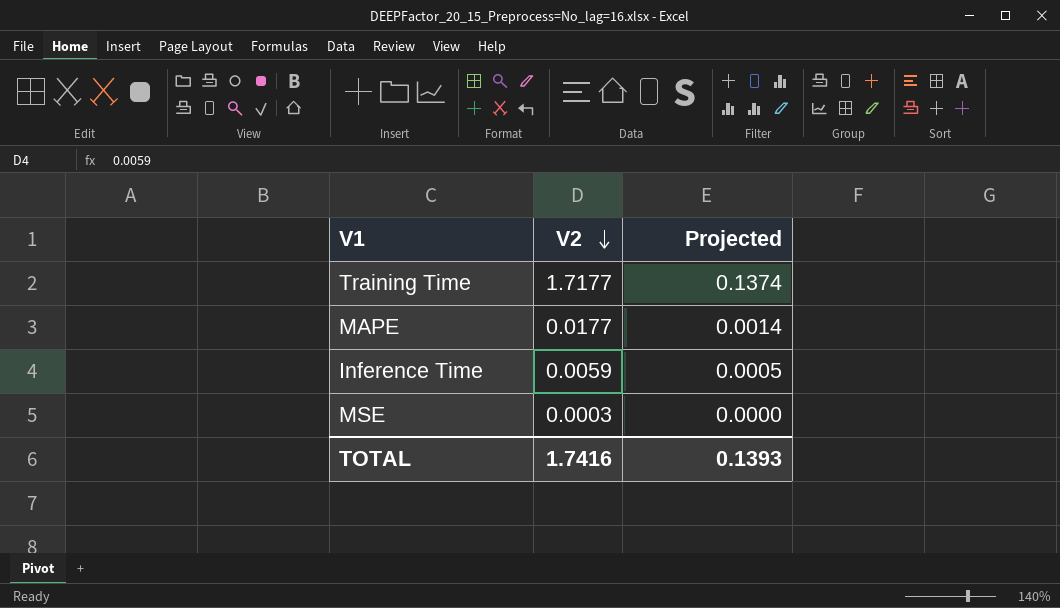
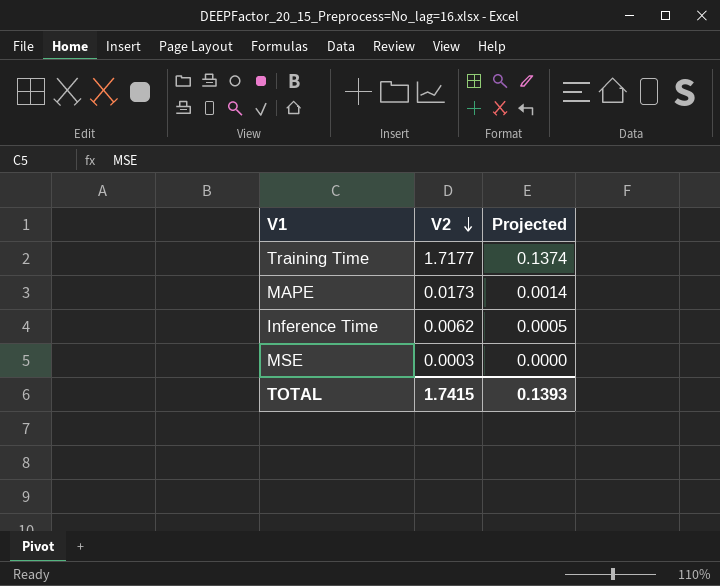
MAPE | V2: 0.0177 -> 0.0173
Inference Time | V2: 0.0059 -> 0.0062
TOTAL | V2: 1.7416 -> 1.7415

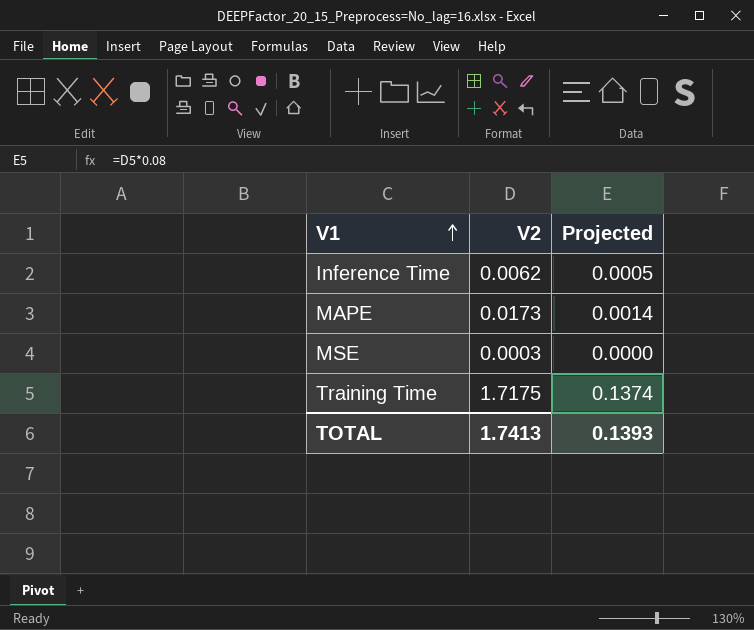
row order: V2 descending -> V1 ascending
Training Time | V2: 1.7177 -> 1.7175
TOTAL | V2: 1.7415 -> 1.7413

